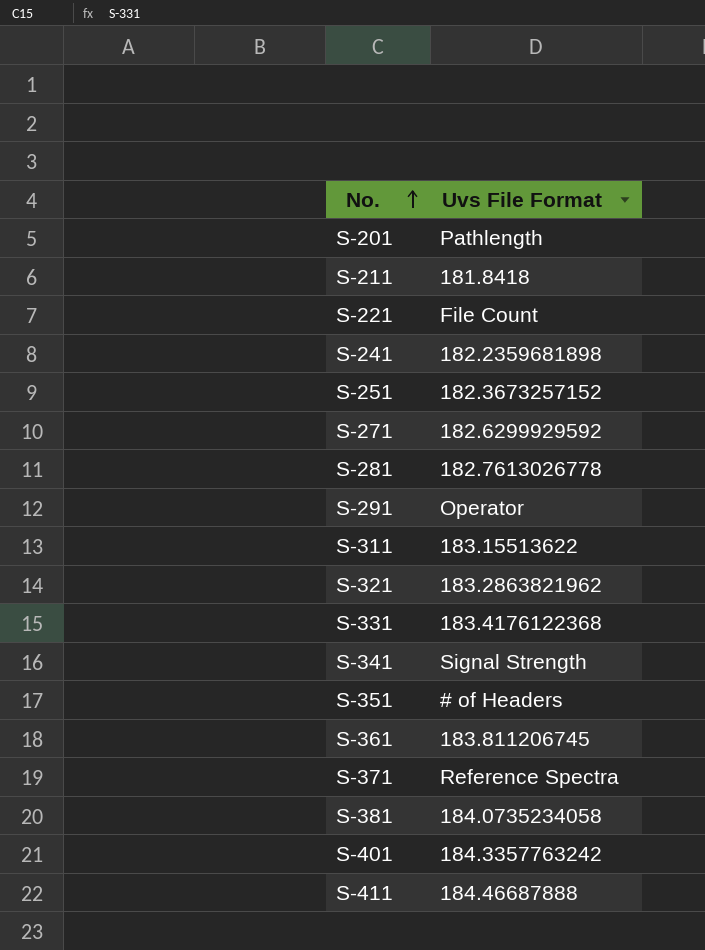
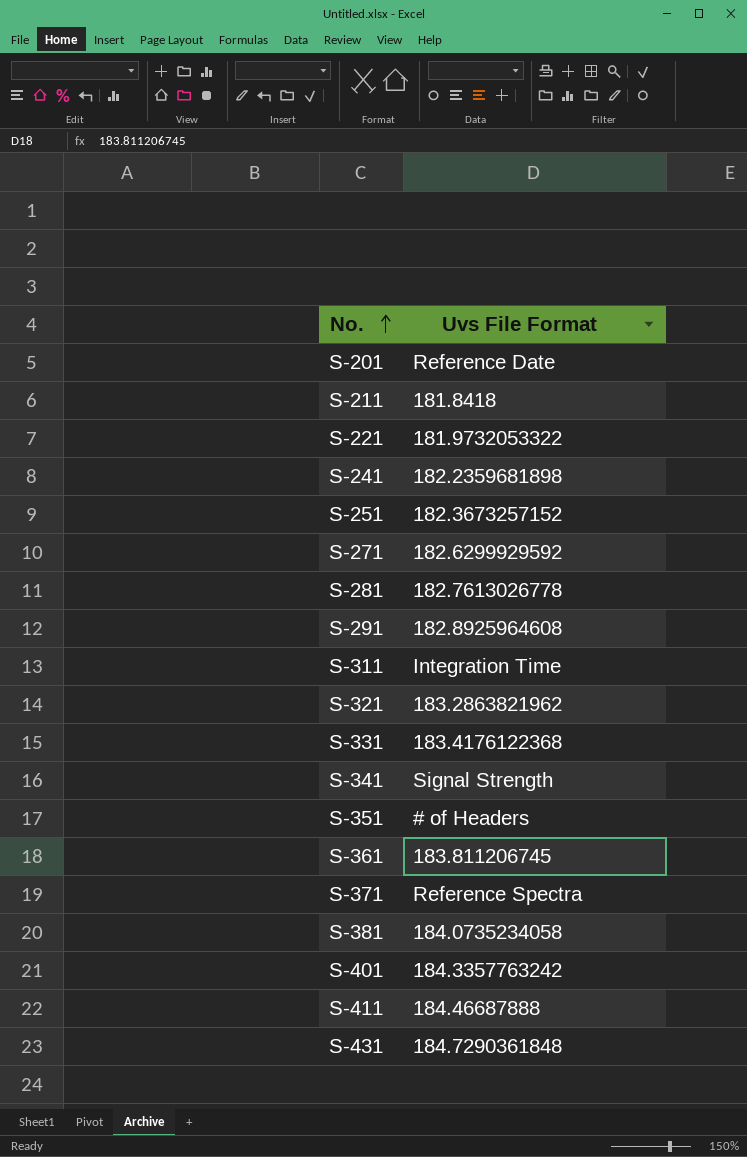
S-201 | Uvs File Format: Pathlength -> Reference Date
S-221 | Uvs File Format: File Count -> 181.9732053322
S-291 | Uvs File Format: Operator -> 182.8925964608
S-311 | Uvs File Format: 183.15513622 -> Integration Time
row S-431: none -> 184.7290361848

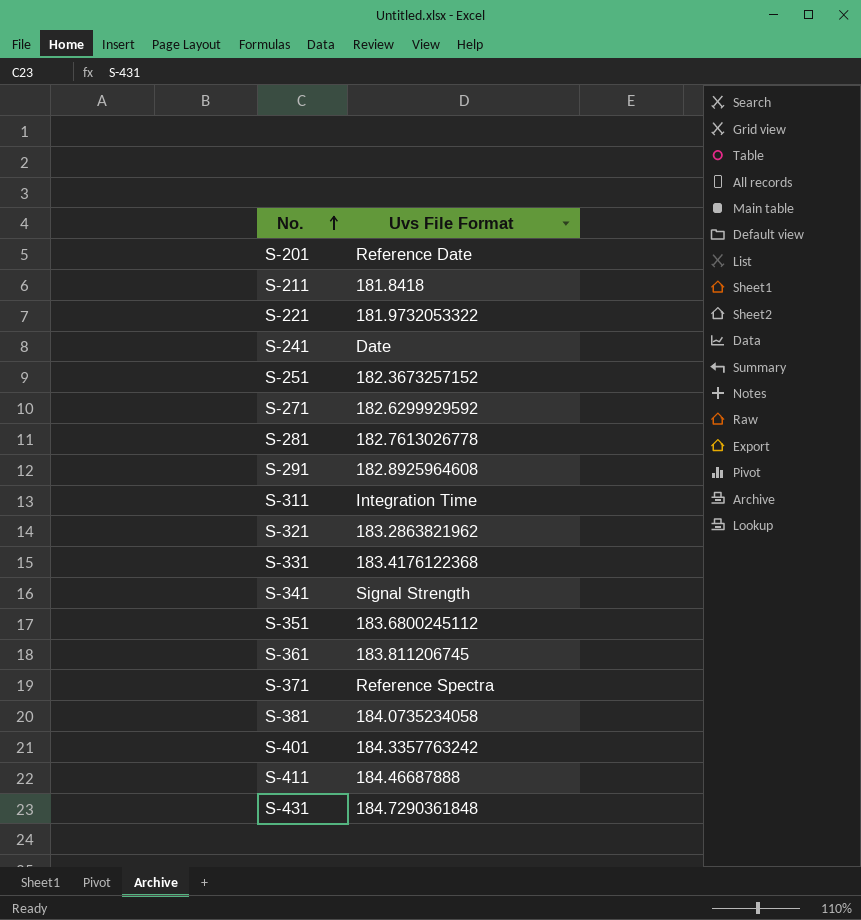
S-241 | Uvs File Format: 182.2359681898 -> Date
S-351 | Uvs File Format: # of Headers -> 183.6800245112

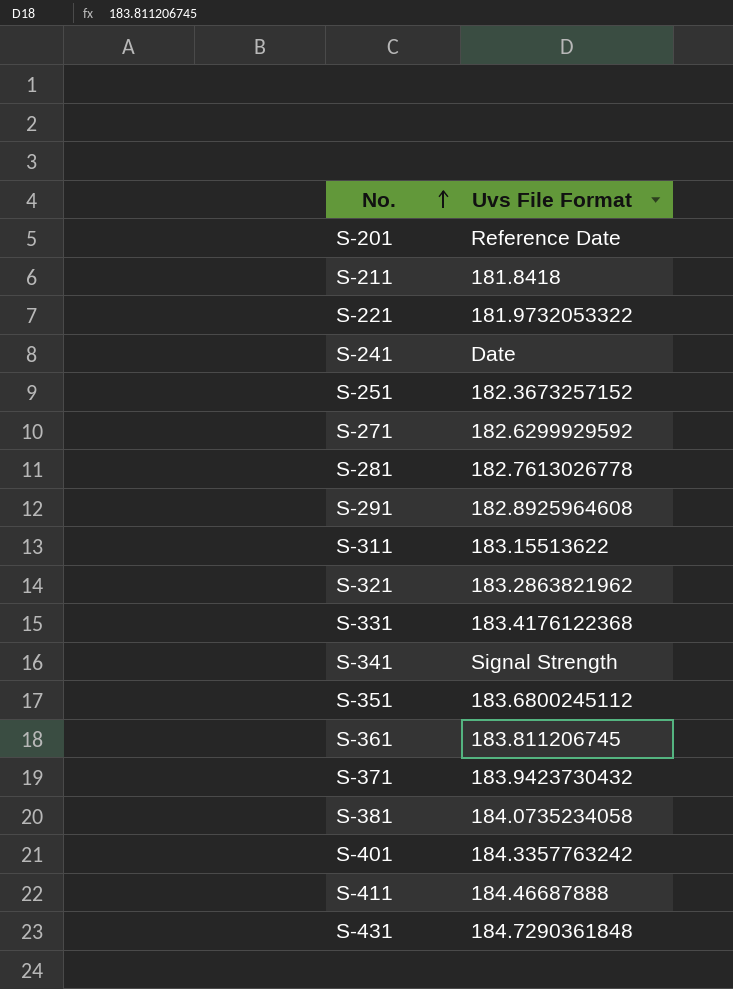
S-311 | Uvs File Format: Integration Time -> 183.15513622
S-371 | Uvs File Format: Reference Spectra -> 183.9423730432

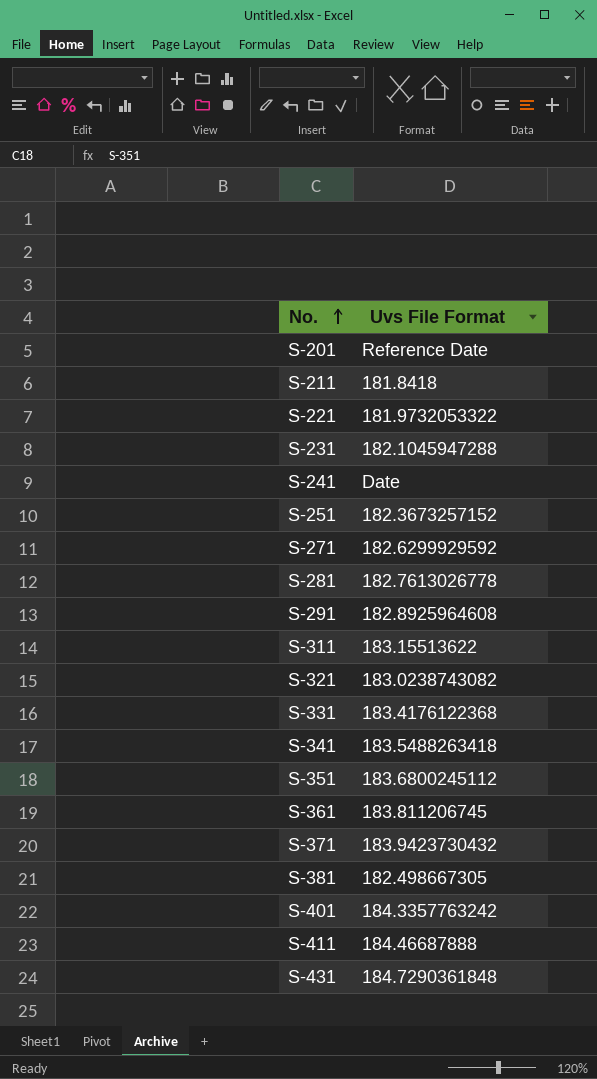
row S-231: none -> 182.1045947288
S-321 | Uvs File Format: 183.2863821962 -> 183.0238743082
S-341 | Uvs File Format: Signal Strength -> 183.5488263418
S-381 | Uvs File Format: 184.0735234058 -> 182.498667305

